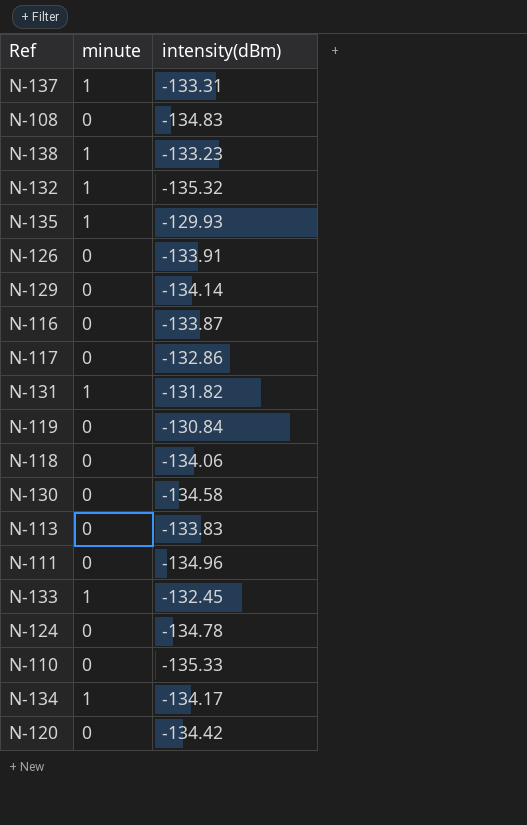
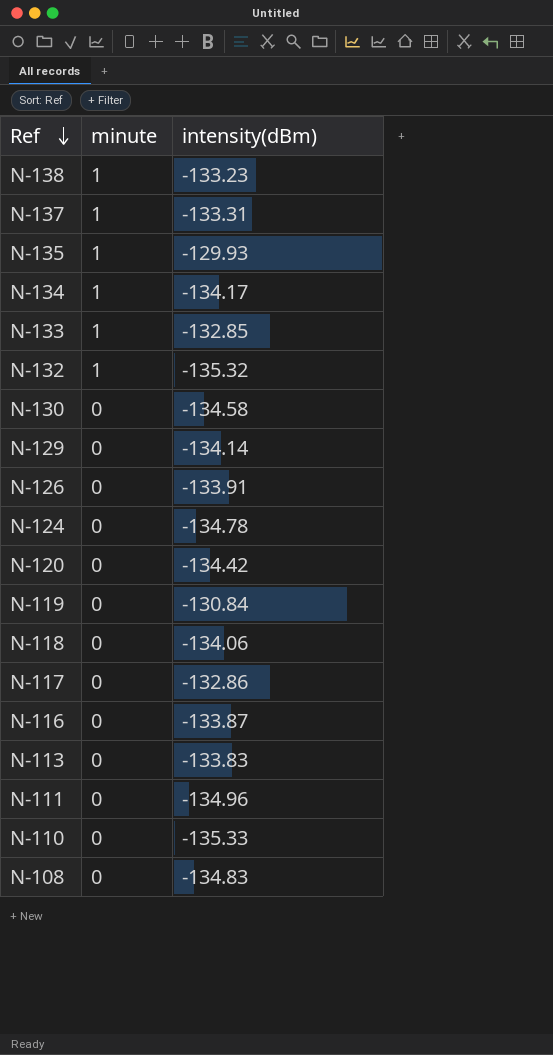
row order: none -> Ref descending
row N-131: 1 | -131.82 -> none
N-133 | intensity(dBm): -132.45 -> -132.85

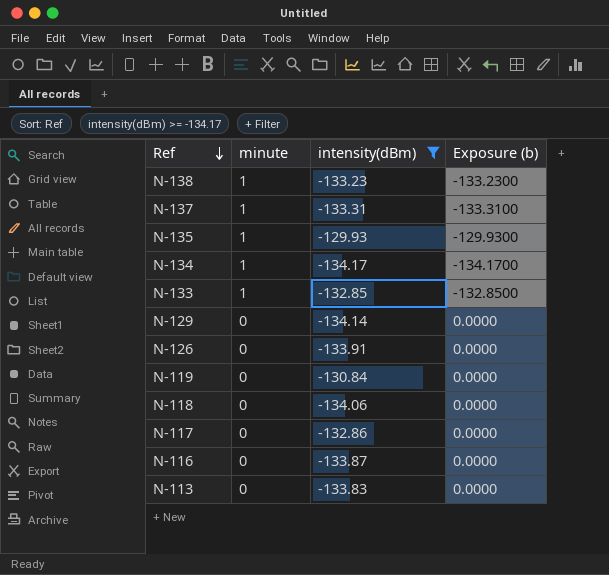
filter: none -> intensity(dBm) >= -134.17
column Exposure (b) | formula: none -> [minute] * [intensity(dBm)]

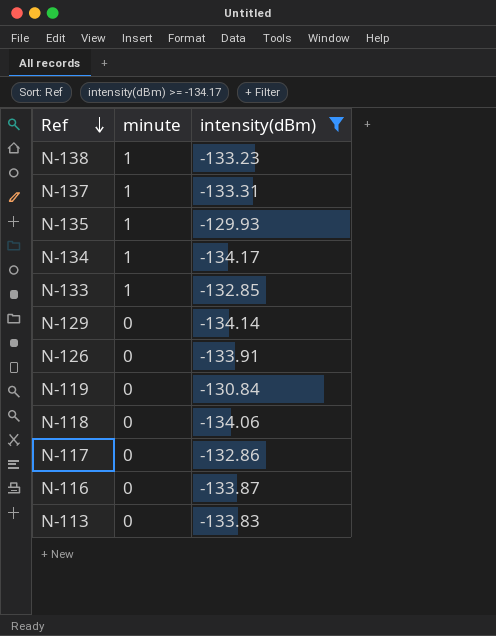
column Exposure (b) | formula: [minute] * [intensity(dBm)] -> none

